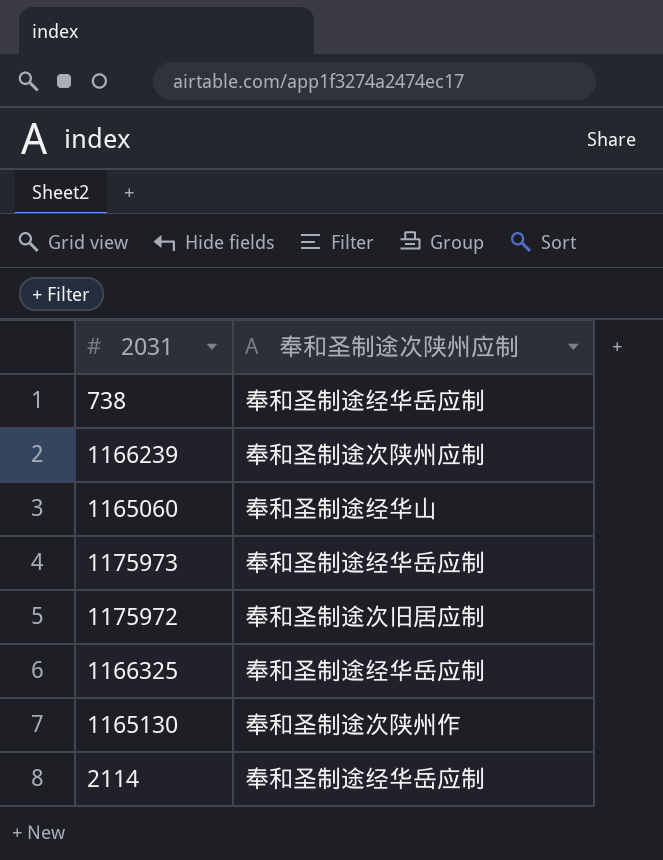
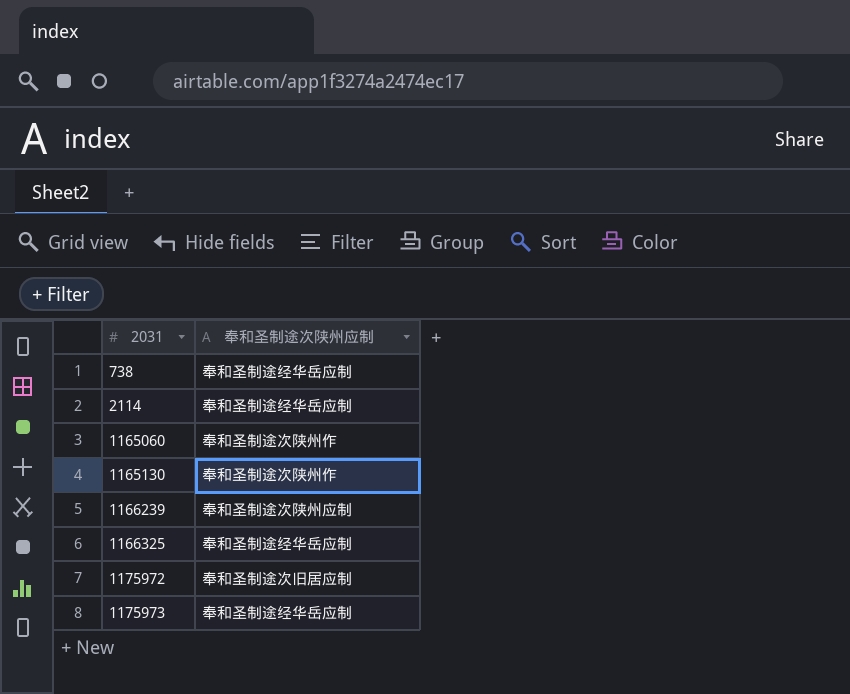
row order: none -> 2031 ascending
1165060 | 奉和圣制途次陕州应制: 奉和圣制途经华山 -> 奉和圣制途次陕州作

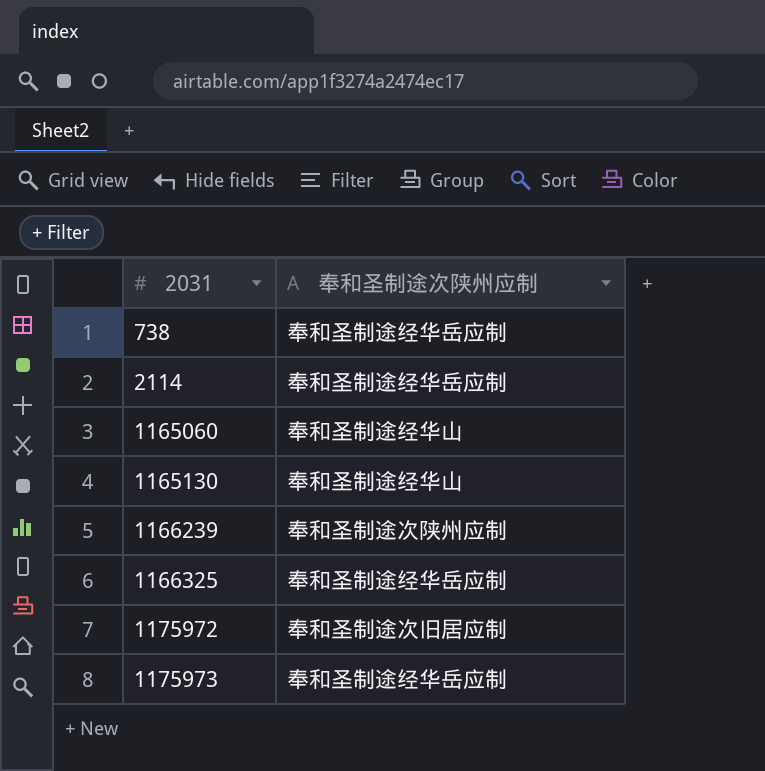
1165060 | 奉和圣制途次陕州应制: 奉和圣制途次陕州作 -> 奉和圣制途经华山
1165130 | 奉和圣制途次陕州应制: 奉和圣制途次陕州作 -> 奉和圣制途经华山

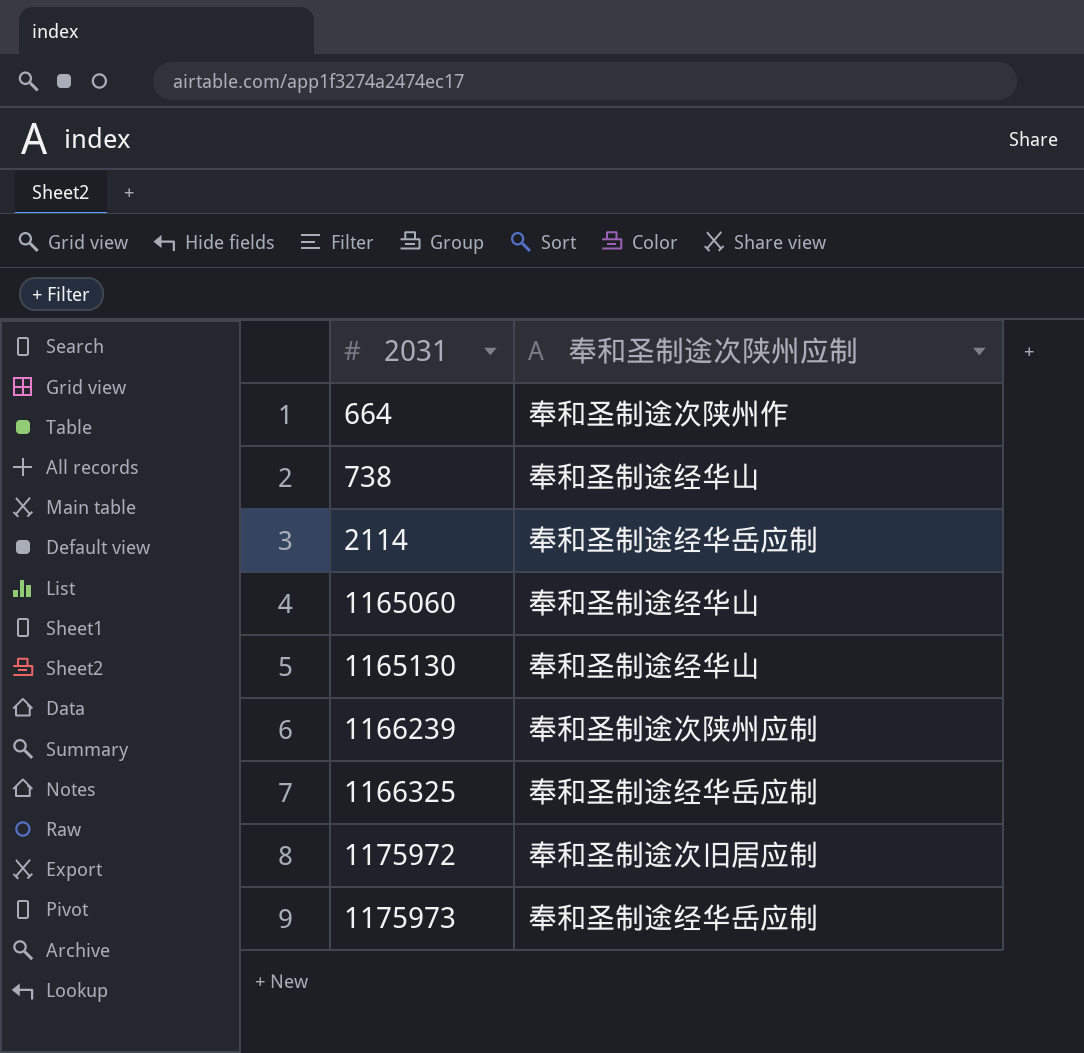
row 664: none -> 奉和圣制途次陕州作
738 | 奉和圣制途次陕州应制: 奉和圣制途经华岳应制 -> 奉和圣制途经华山

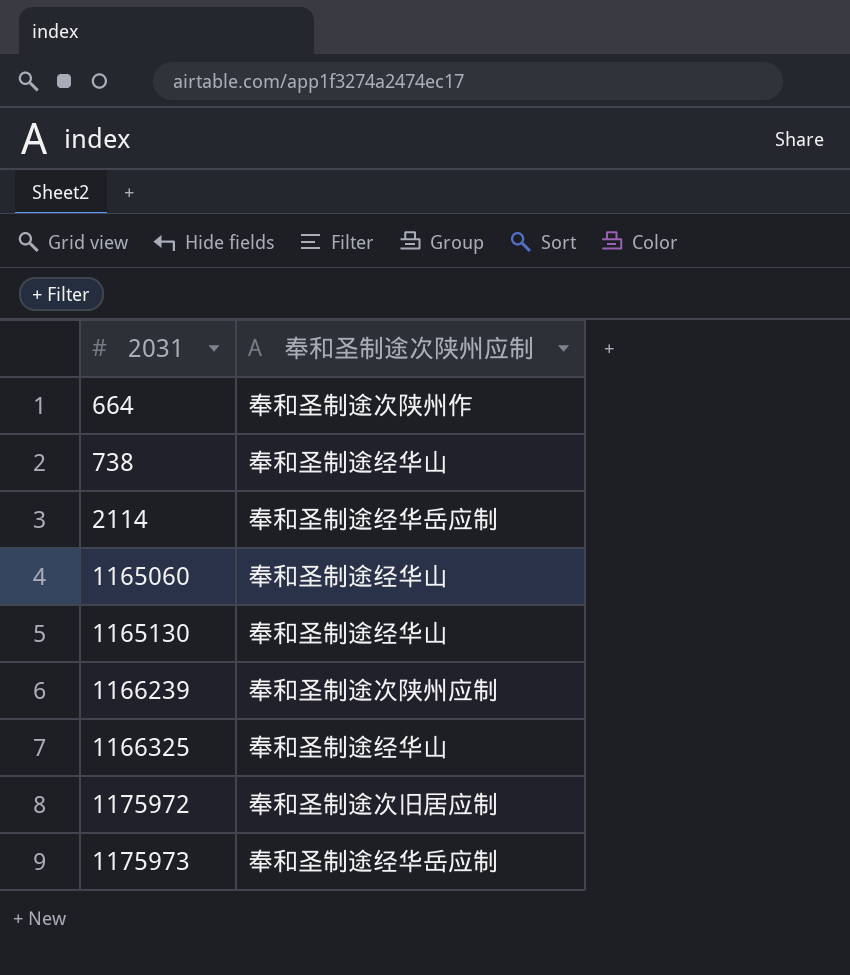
1166325 | 奉和圣制途次陕州应制: 奉和圣制途经华岳应制 -> 奉和圣制途经华山

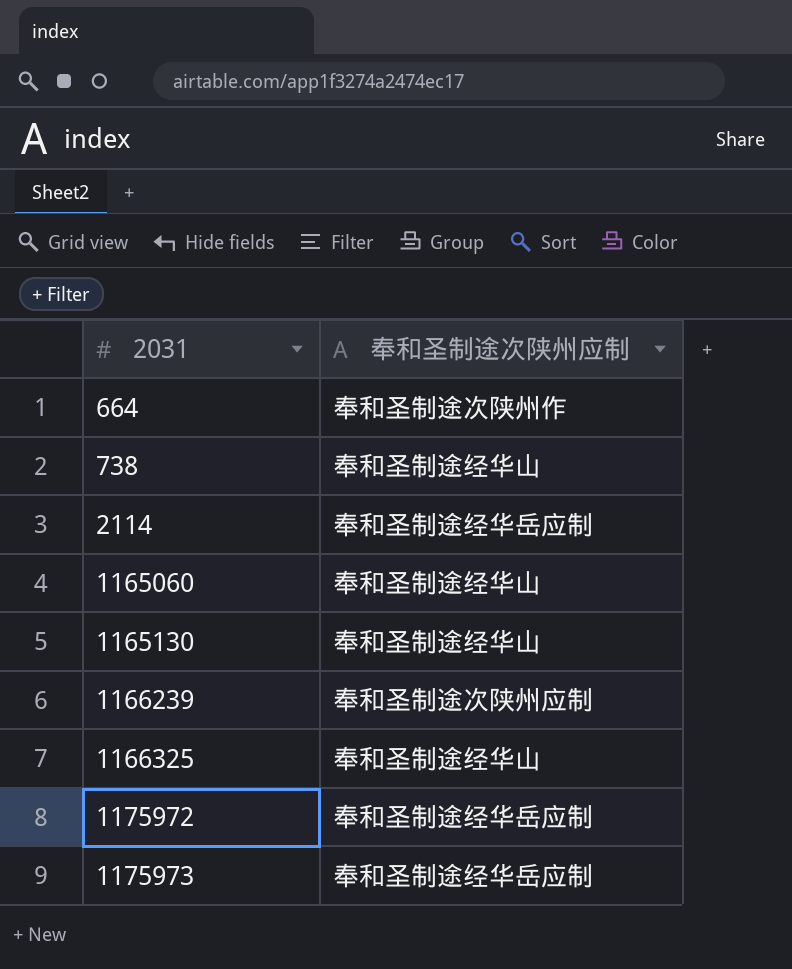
1175972 | 奉和圣制途次陕州应制: 奉和圣制途次旧居应制 -> 奉和圣制途经华岳应制

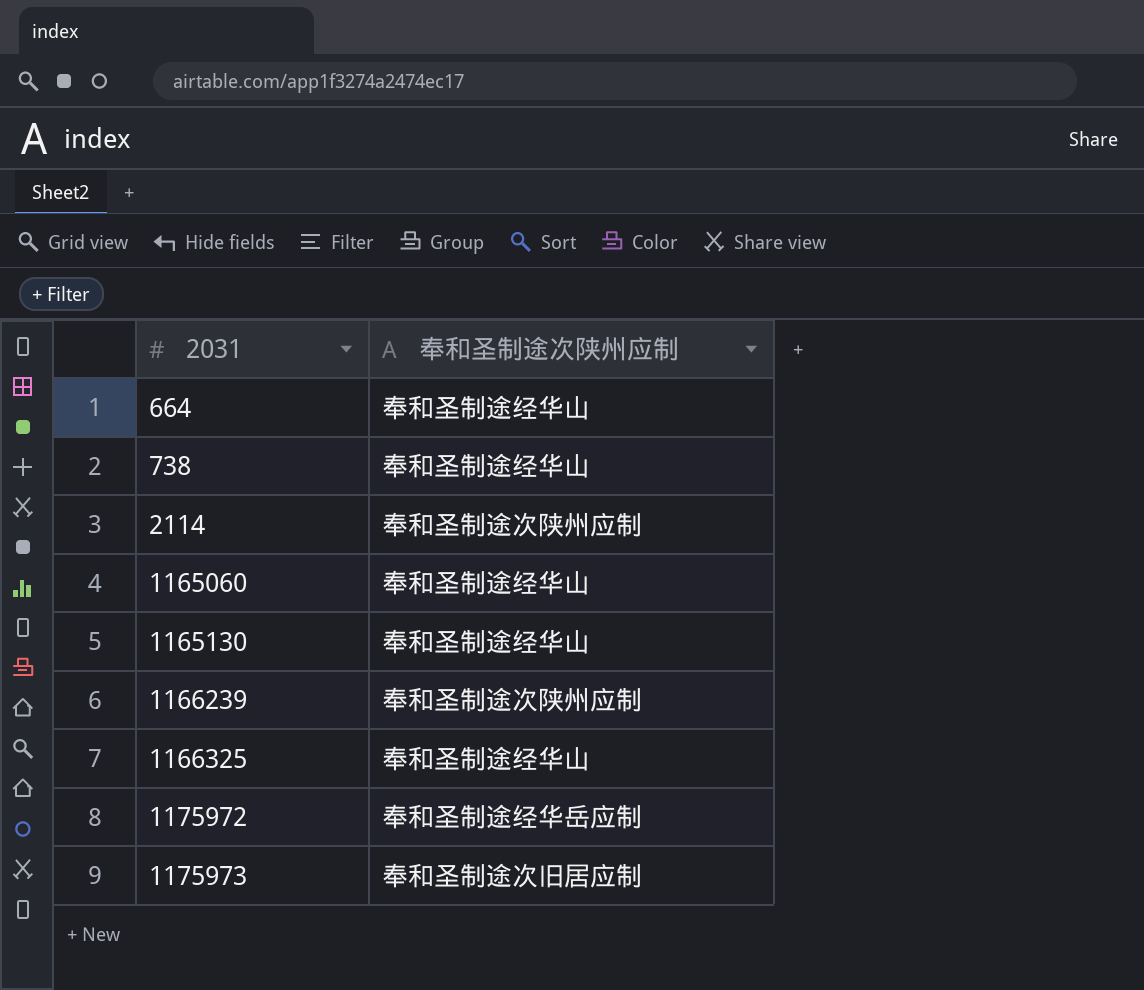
664 | 奉和圣制途次陕州应制: 奉和圣制途次陕州作 -> 奉和圣制途经华山
2114 | 奉和圣制途次陕州应制: 奉和圣制途经华岳应制 -> 奉和圣制途次陕州应制
1175973 | 奉和圣制途次陕州应制: 奉和圣制途经华岳应制 -> 奉和圣制途次旧居应制

